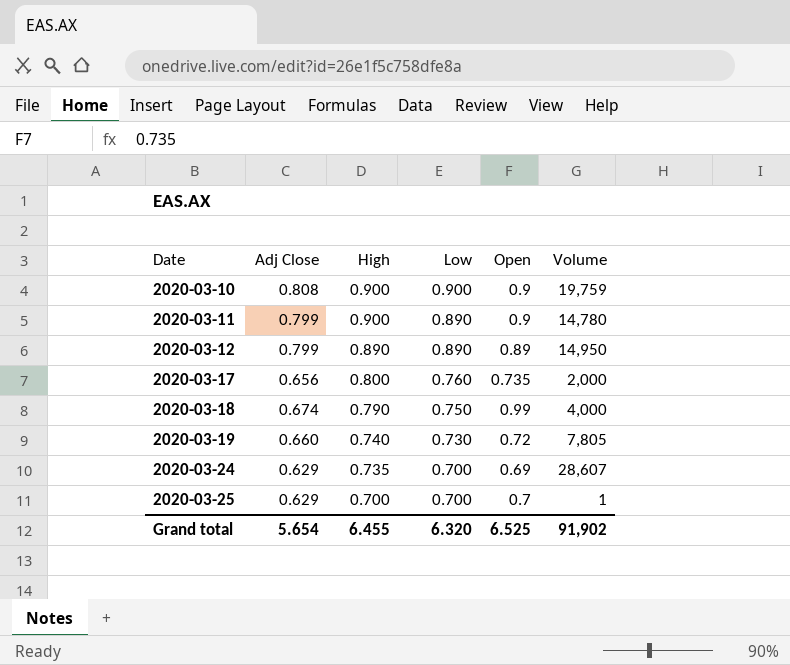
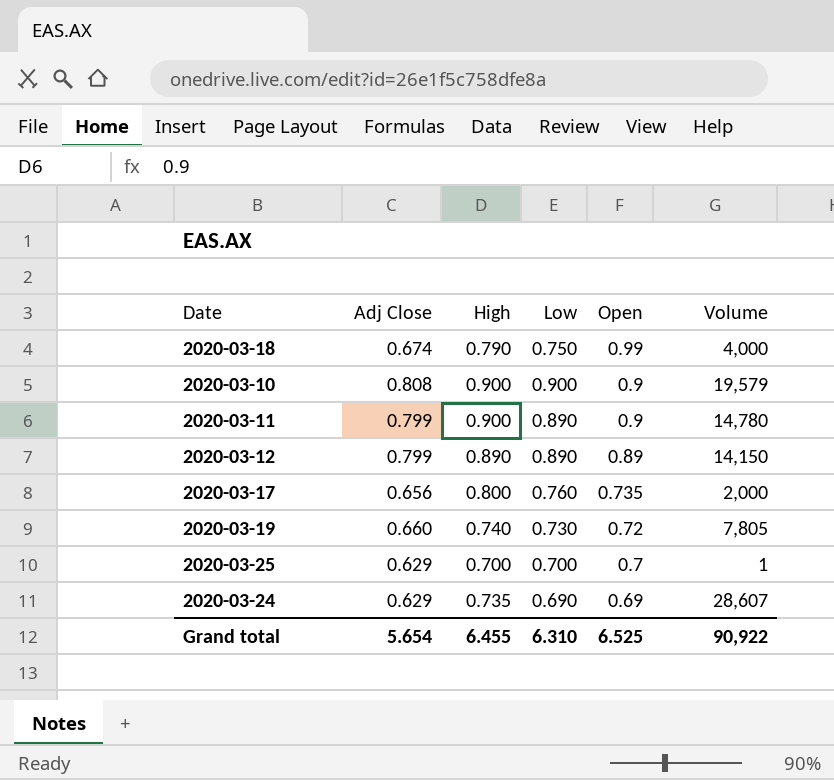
row order: Date ascending -> Open descending
2020-03-10 | Volume: 19,759 -> 19,579
2020-03-12 | Volume: 14,950 -> 14,150
2020-03-24 | Low: 0.700 -> 0.690
Grand total | Low: 6.320 -> 6.310
Grand total | Volume: 91,902 -> 90,922

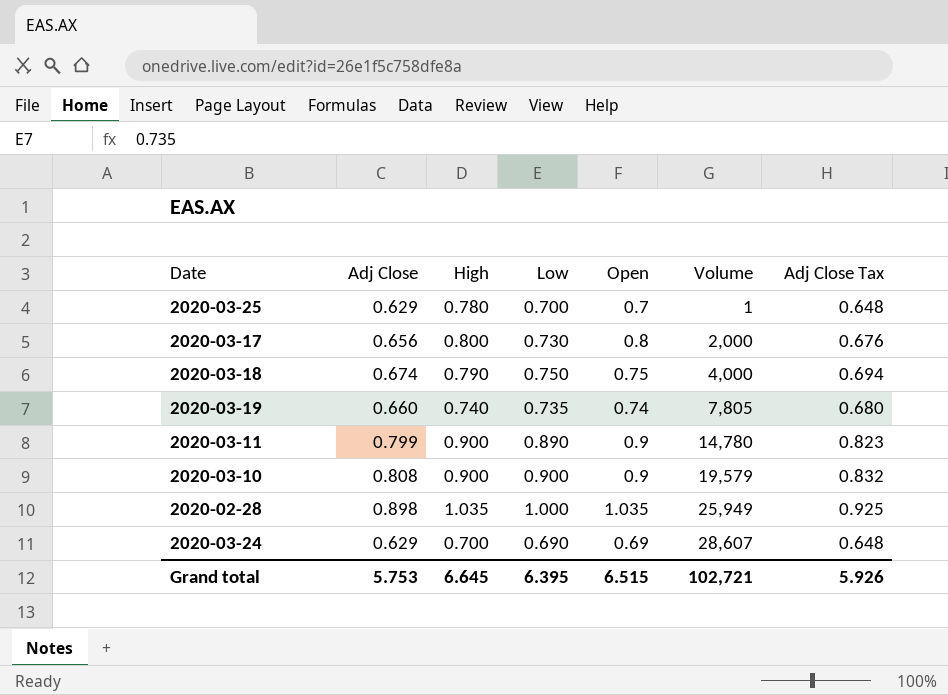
row order: Open descending -> Volume ascending
column Adj Close Tax | formula: none -> [Adj Close] * 1.03
row 2020-03-12: 0.799 | 0.890 | 0.890 | 0.89 | 14,150 -> none
2020-03-25 | High: 0.700 -> 0.780
2020-03-17 | Low: 0.760 -> 0.730
2020-03-17 | Open: 0.735 -> 0.8
2020-03-18 | Open: 0.99 -> 0.75
2020-03-19 | Low: 0.730 -> 0.735
2020-03-19 | Open: 0.72 -> 0.74
row 2020-02-28: none -> 0.898 | 1.035 | 1.000 | 1.035 | 25,949 | 0.925
2020-03-24 | High: 0.735 -> 0.700
Grand total | Adj Close: 5.654 -> 5.753
Grand total | High: 6.455 -> 6.645
Grand total | Low: 6.310 -> 6.395
Grand total | Open: 6.525 -> 6.515
Grand total | Volume: 90,922 -> 102,721

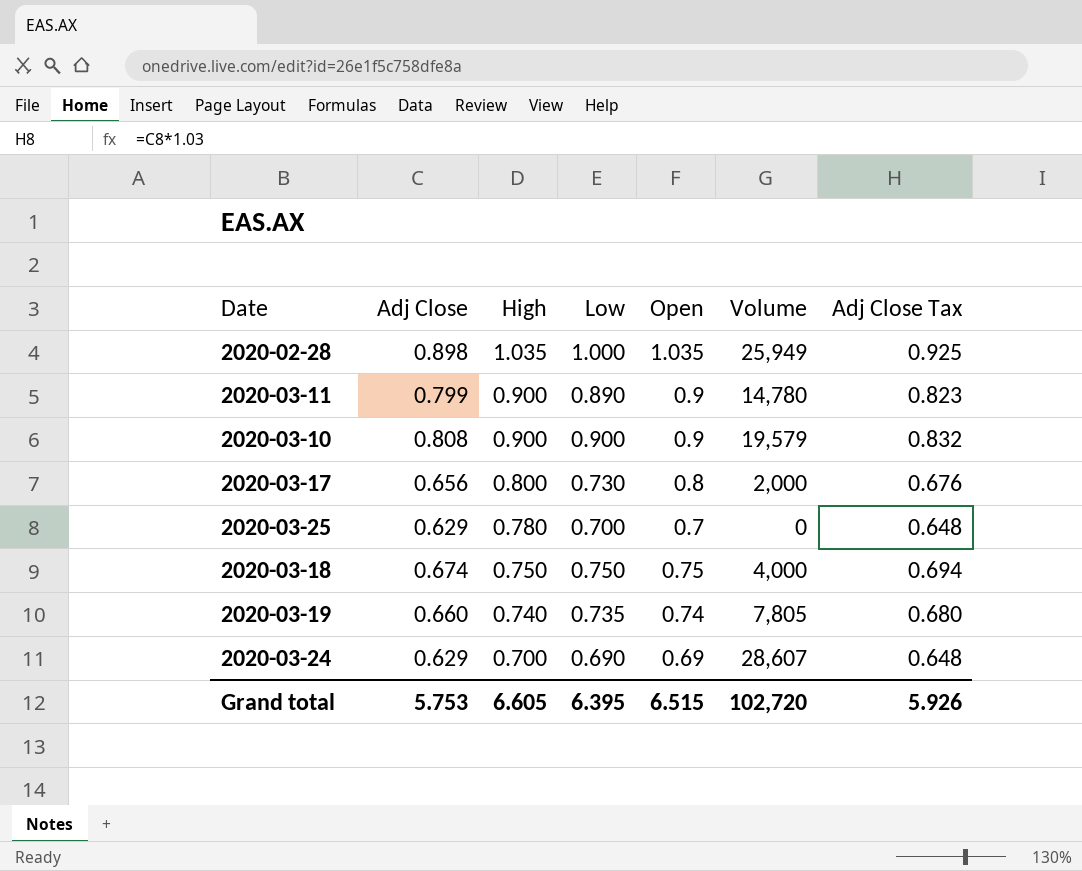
row order: Volume ascending -> High descending
2020-03-25 | Volume: 1 -> 0
2020-03-18 | High: 0.790 -> 0.750
Grand total | High: 6.645 -> 6.605
Grand total | Volume: 102,721 -> 102,720

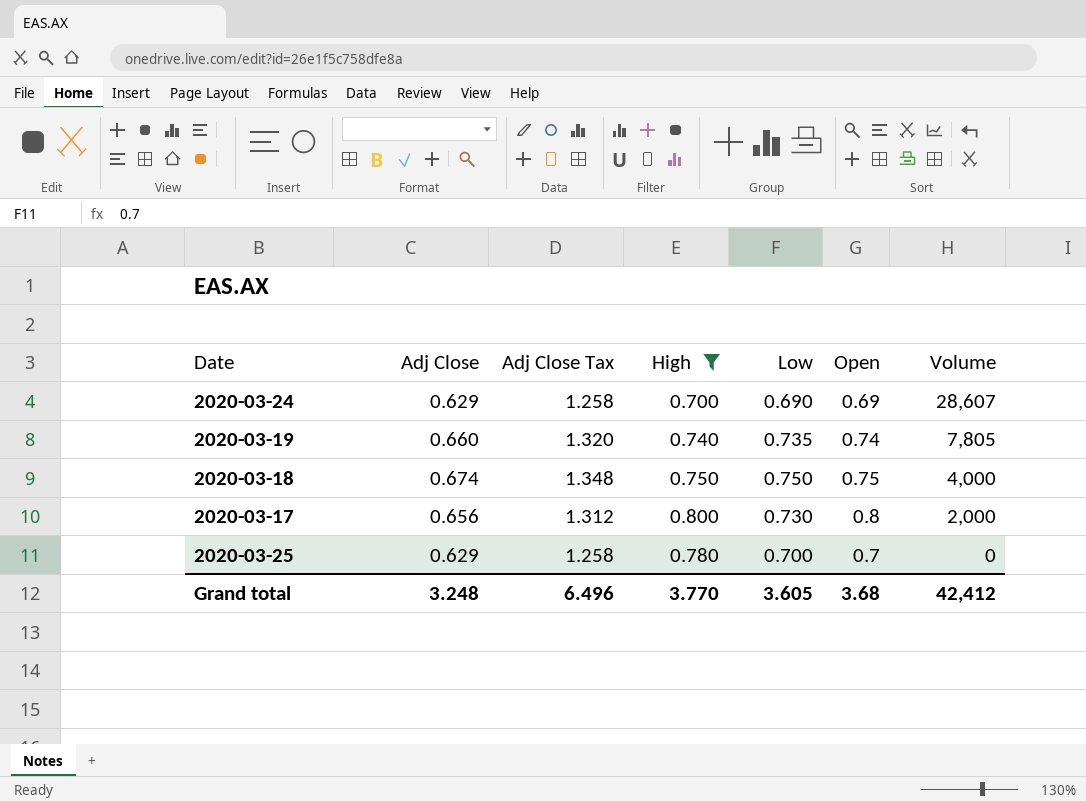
filter: none -> High <= 0.800
row order: High descending -> Volume descending
column Adj Close Tax | formula: [Adj Close] * 1.03 -> [Adj Close] * 2
column Adj Close Tax | position: 7 -> 3
Grand total | Adj Close: 5.753 -> 3.248
Grand total | Adj Close Tax: 5.926 -> 6.496
Grand total | High: 6.605 -> 3.770
Grand total | Low: 6.395 -> 3.605
Grand total | Open: 6.515 -> 3.68
Grand total | Volume: 102,720 -> 42,412

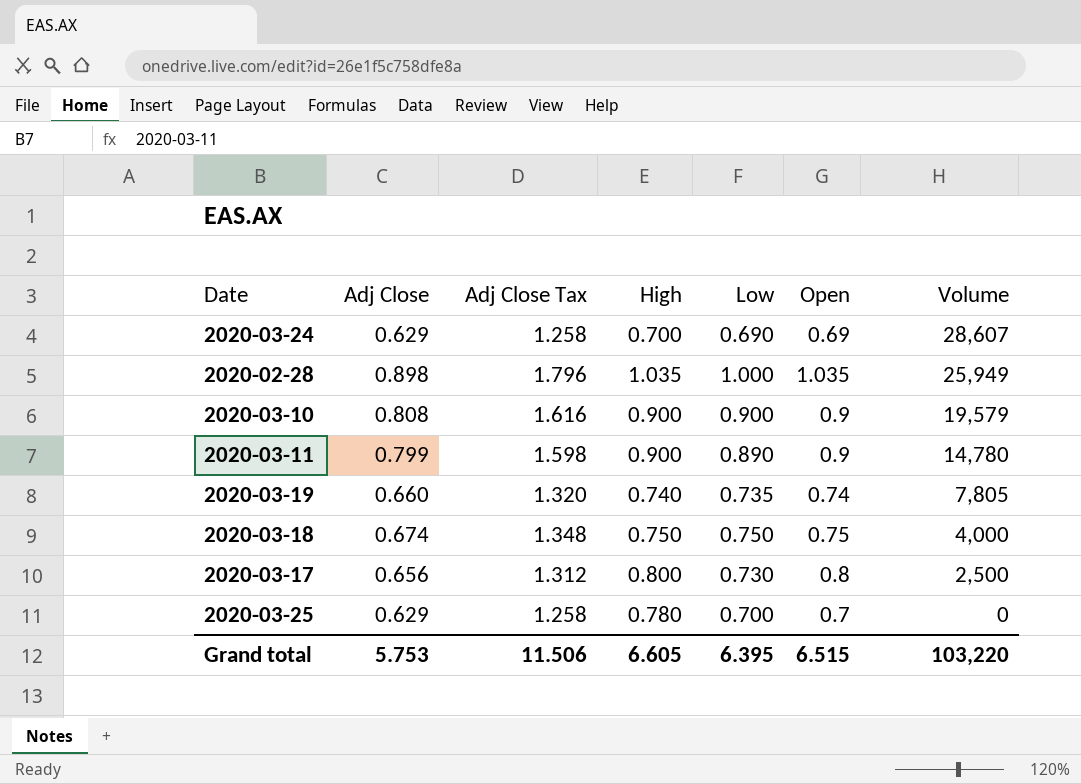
filter: High <= 0.800 -> none
2020-03-17 | Volume: 2,000 -> 2,500
Grand total | Adj Close: 3.248 -> 5.753
Grand total | Adj Close Tax: 6.496 -> 11.506
Grand total | High: 3.770 -> 6.605
Grand total | Low: 3.605 -> 6.395
Grand total | Open: 3.68 -> 6.515
Grand total | Volume: 42,412 -> 103,220

